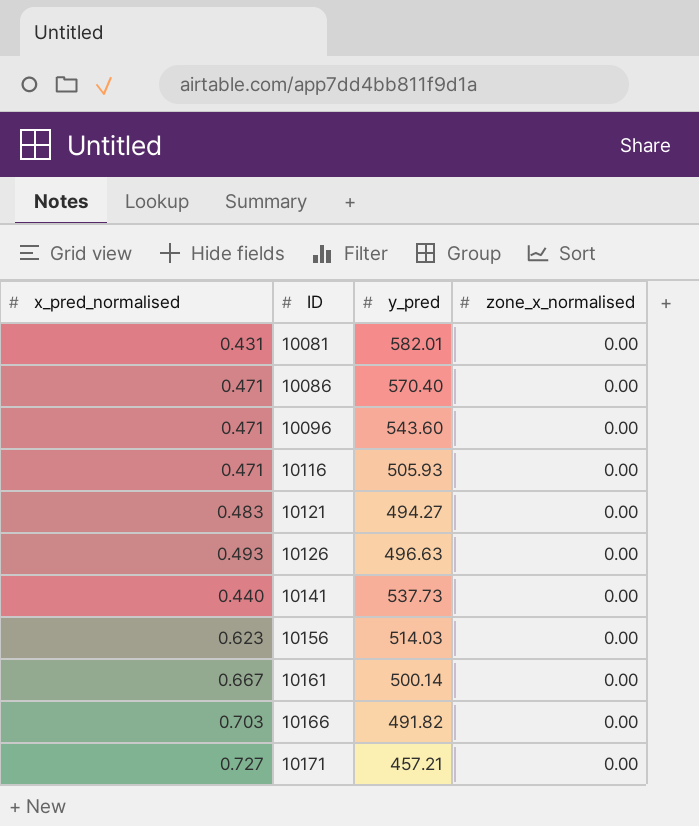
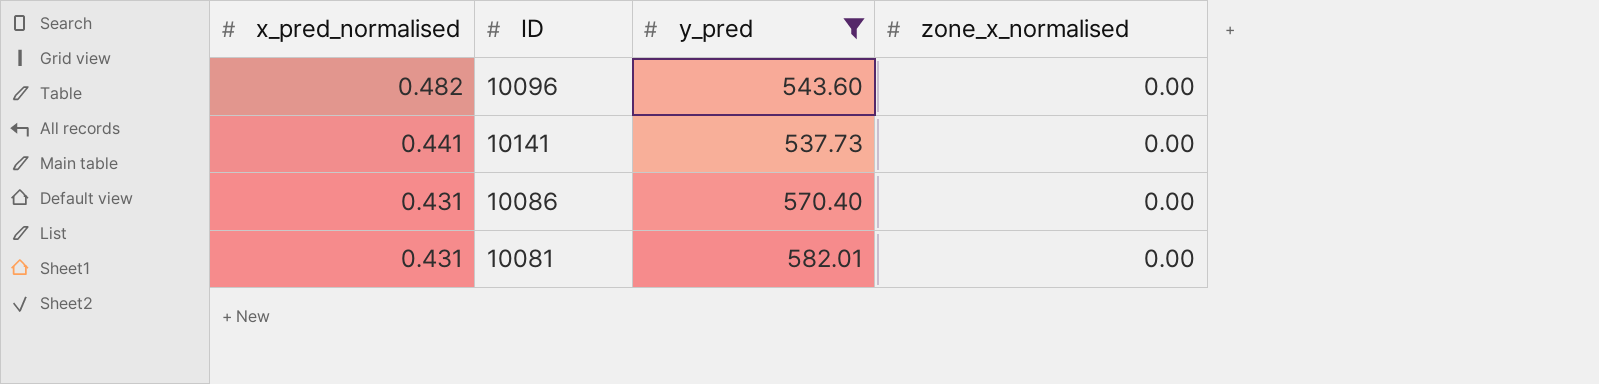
filter: none -> y_pred >= 537.73
row order: ID ascending -> x_pred_normalised descending
10096 | x_pred_normalised: 0.471 -> 0.482
10141 | x_pred_normalised: 0.440 -> 0.441
10086 | x_pred_normalised: 0.471 -> 0.431

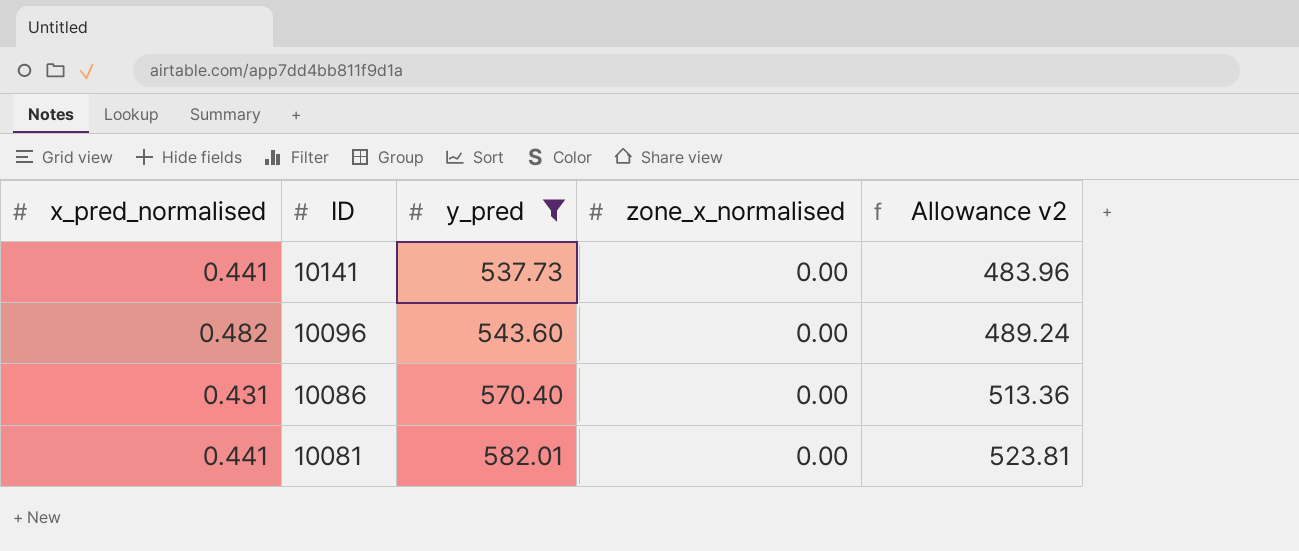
row order: x_pred_normalised descending -> ID descending
column Allowance v2 | formula: none -> [y_pred] * 0.9
10081 | x_pred_normalised: 0.431 -> 0.441

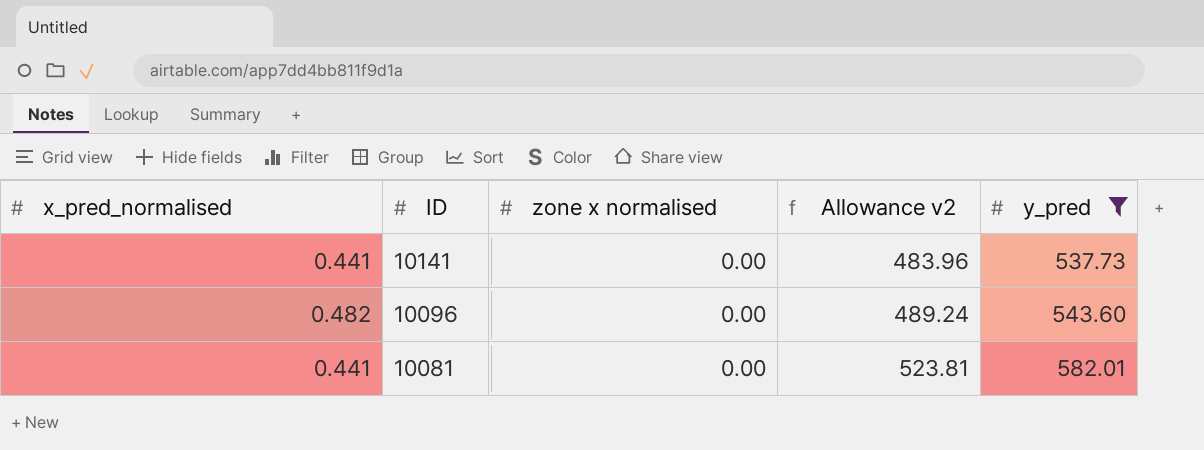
column name: zone_x_normalised -> zone x normalised
column y_pred | position: 3 -> 5
row 10086: 0.431 | 570.40 | 0.00 | 513.36 -> none

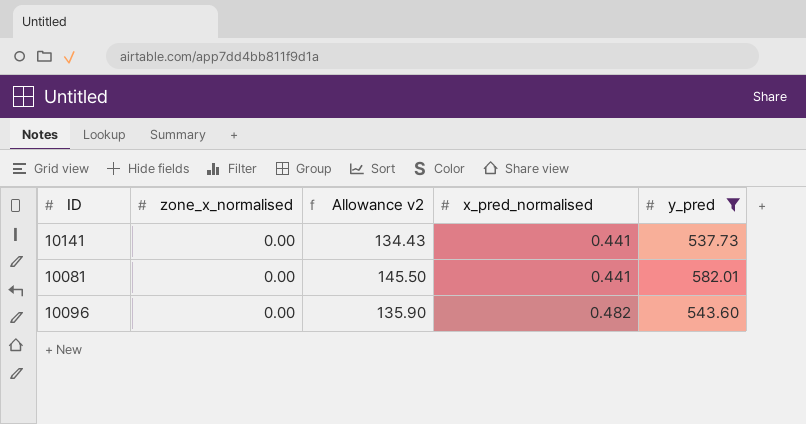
row order: ID descending -> x_pred_normalised ascending
column name: zone x normalised -> zone_x_normalised
column Allowance v2 | formula: [y_pred] * 0.9 -> [y_pred] * 0.25
column x_pred_normalised | position: 1 -> 4

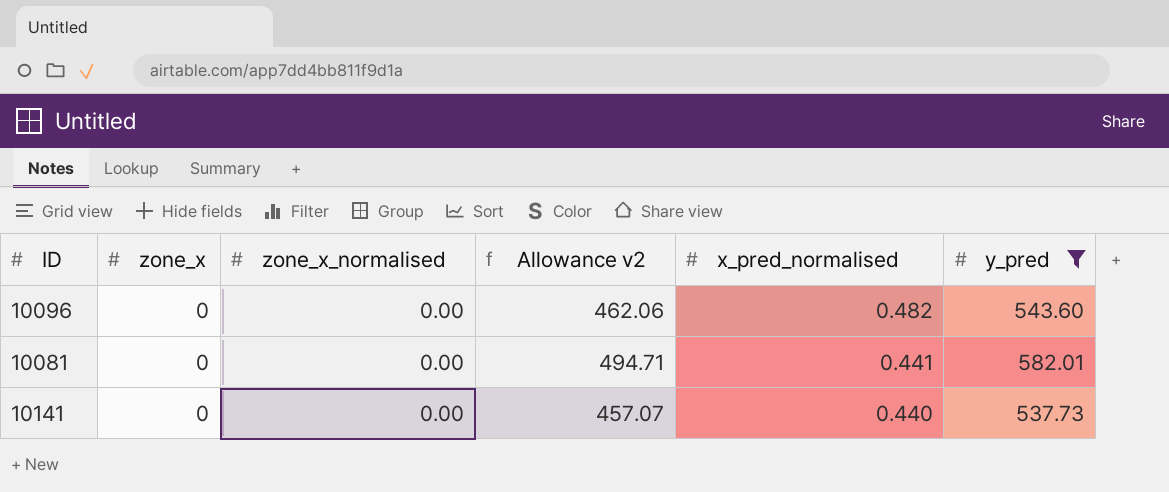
row order: x_pred_normalised ascending -> x_pred_normalised descending
column zone_x | position: none -> 2
column Allowance v2 | formula: [y_pred] * 0.25 -> [y_pred] * 0.85
10141 | x_pred_normalised: 0.441 -> 0.440

